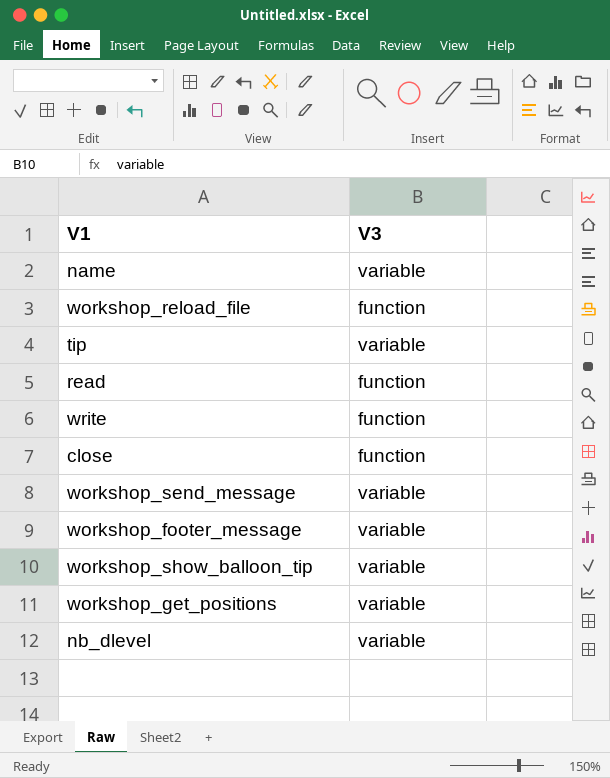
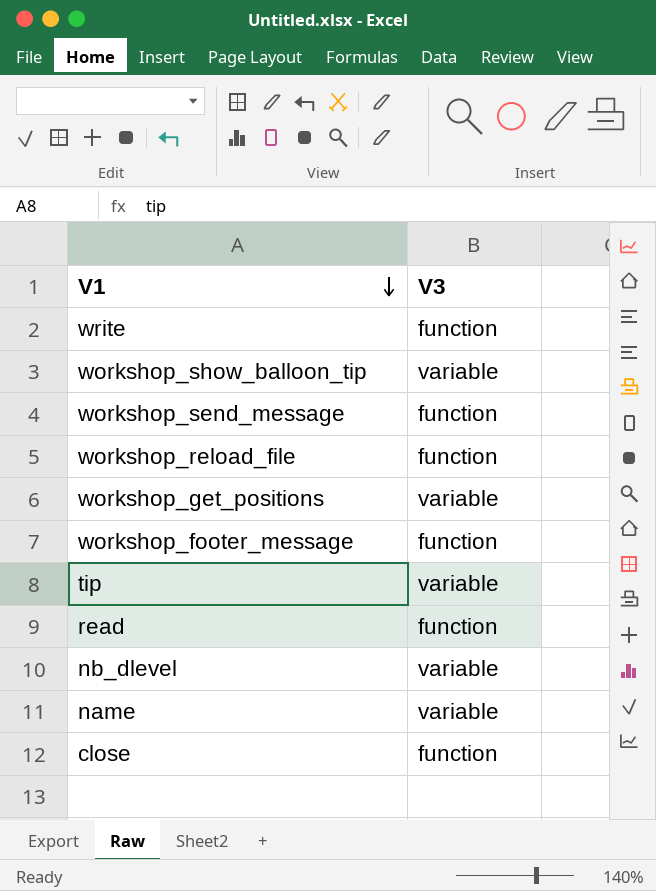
row order: none -> V1 descending
workshop_send_message | V3: variable -> function
workshop_footer_message | V3: variable -> function

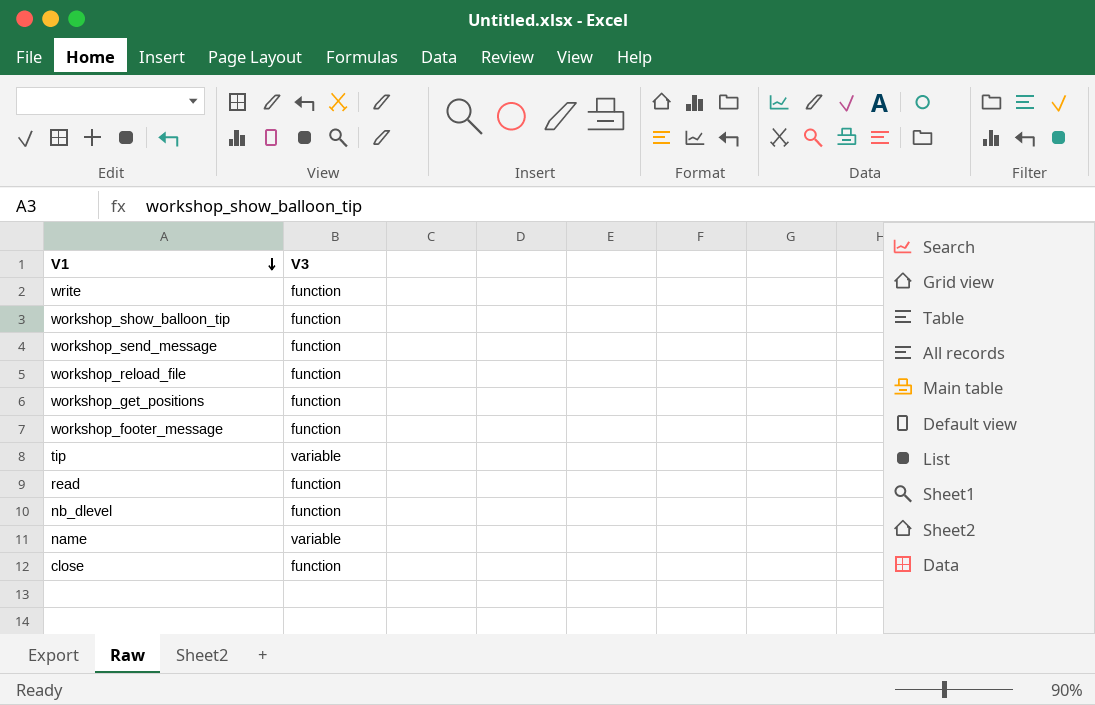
workshop_show_balloon_tip | V3: variable -> function
workshop_get_positions | V3: variable -> function
nb_dlevel | V3: variable -> function

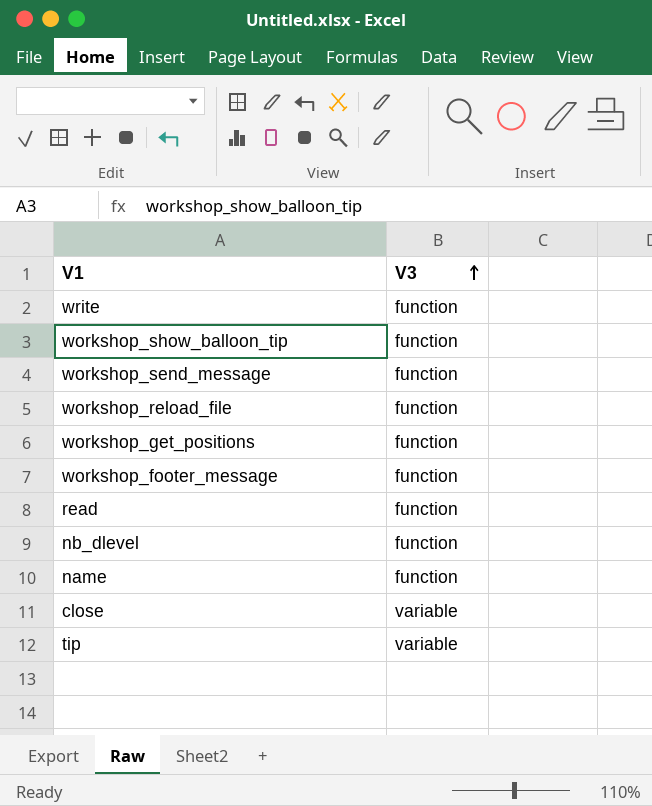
row order: V1 descending -> V3 ascending
name | V3: variable -> function
close | V3: function -> variable

